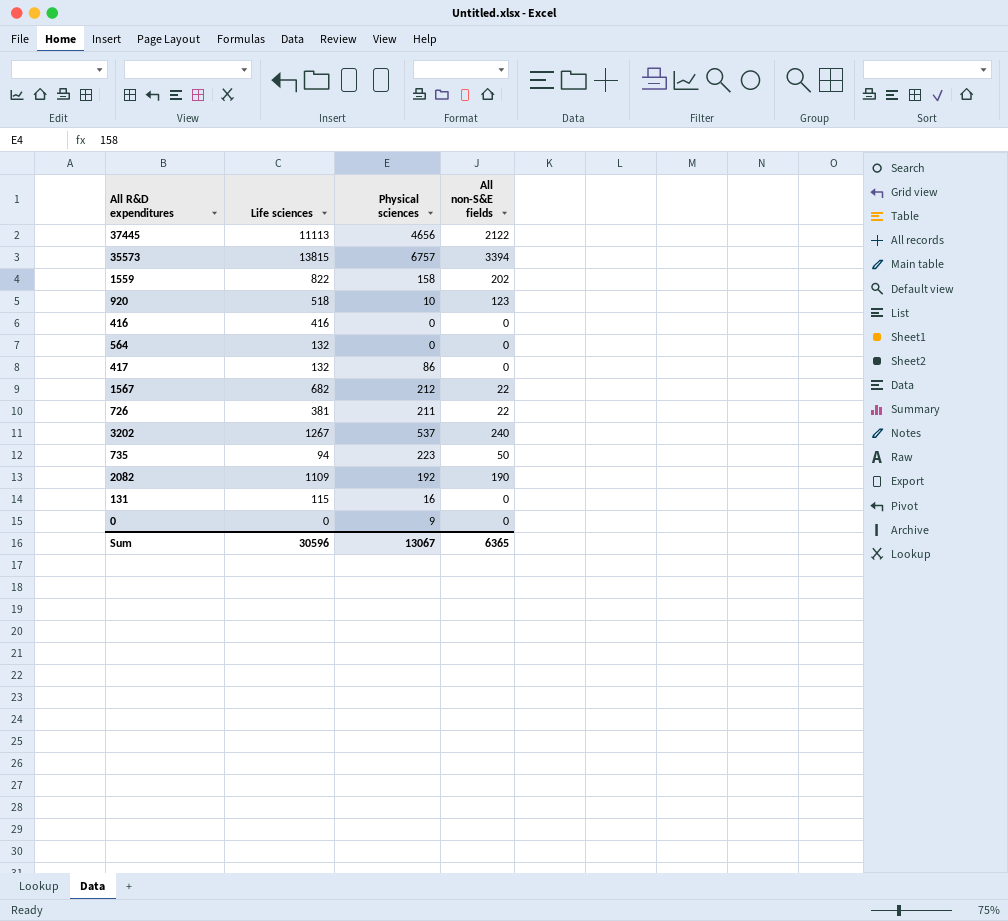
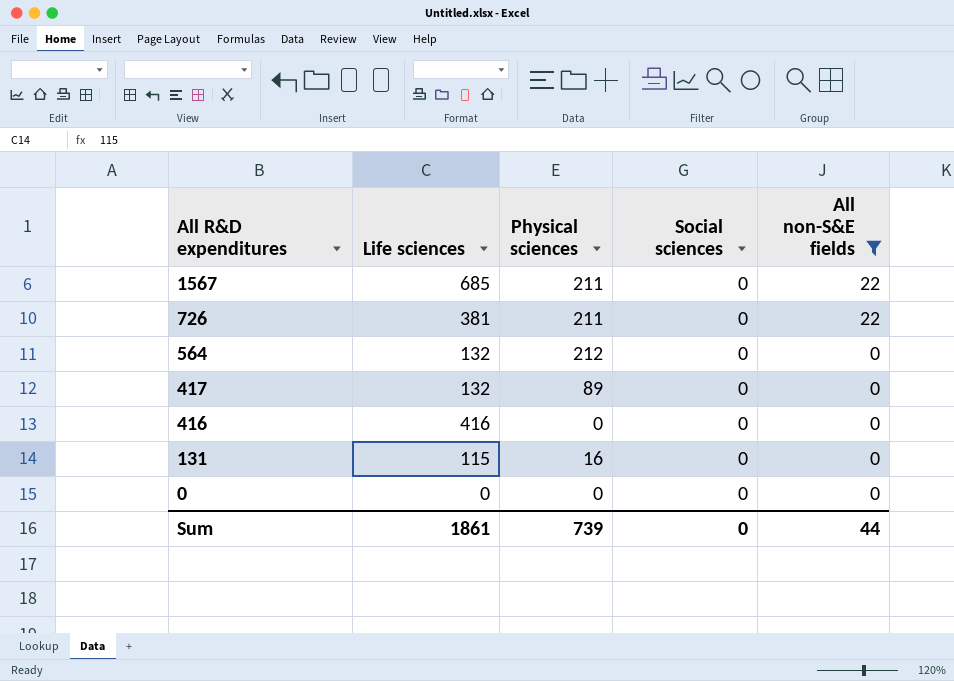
filter: none -> All non-S&E fields <= 22
row order: none -> All R&D expenditures descending
column Social sciences | position: none -> 4
1567 | Life sciences: 682 -> 685
1567 | Physical sciences: 212 -> 211
564 | Physical sciences: 0 -> 212
417 | Physical sciences: 86 -> 89
0 | Physical sciences: 9 -> 0
Sum | Life sciences: 30596 -> 1861
Sum | Physical sciences: 13067 -> 739
Sum | All non-S&E fields: 6365 -> 44

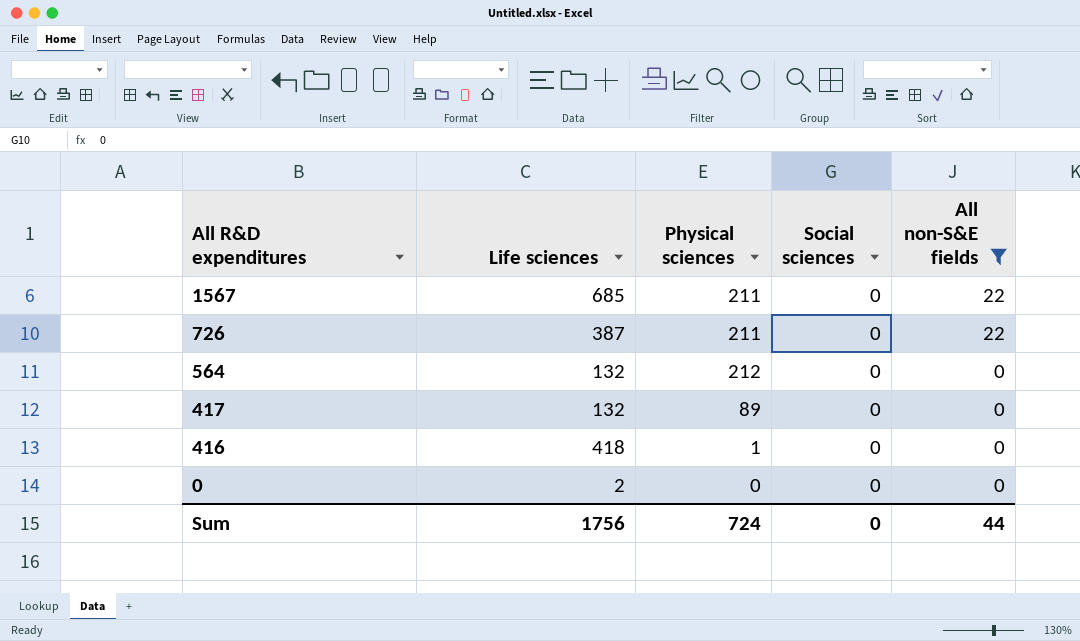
row 131: 115 | 16 | 0 | 0 -> none
726 | Life sciences: 381 -> 387
416 | Life sciences: 416 -> 418
416 | Physical sciences: 0 -> 1
0 | Life sciences: 0 -> 2
Sum | Life sciences: 1861 -> 1756
Sum | Physical sciences: 739 -> 724

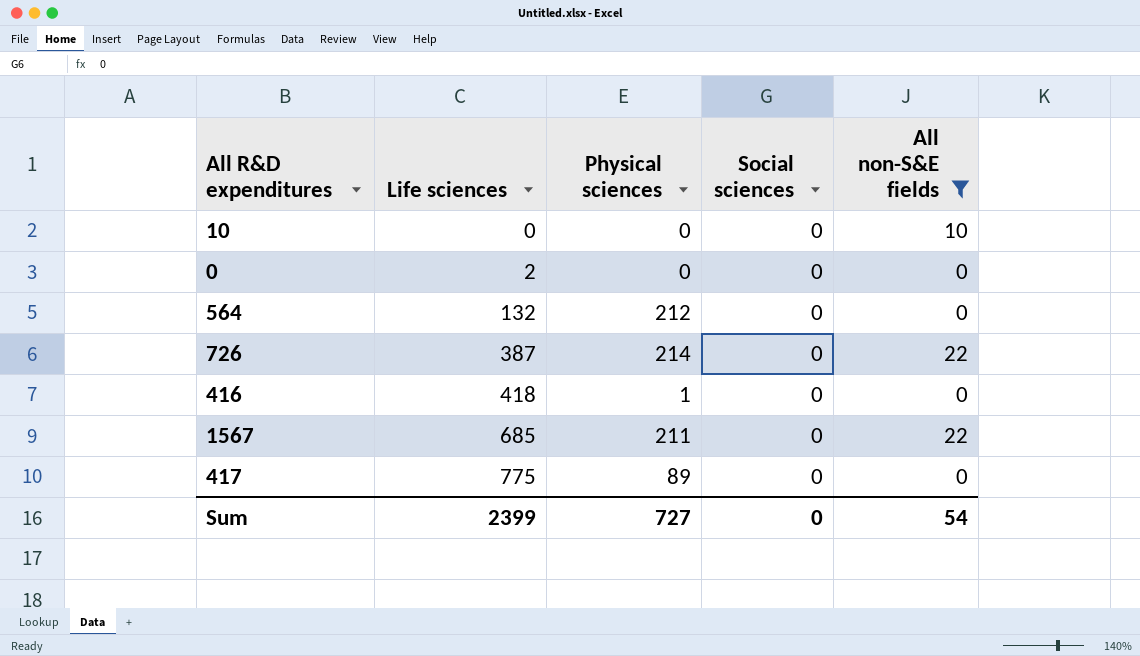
row order: All R&D expenditures descending -> Life sciences ascending
row 10: none -> 0 | 0 | 0 | 10
726 | Physical sciences: 211 -> 214
417 | Life sciences: 132 -> 775
Sum | Life sciences: 1756 -> 2399
Sum | Physical sciences: 724 -> 727
Sum | All non-S&E fields: 44 -> 54

